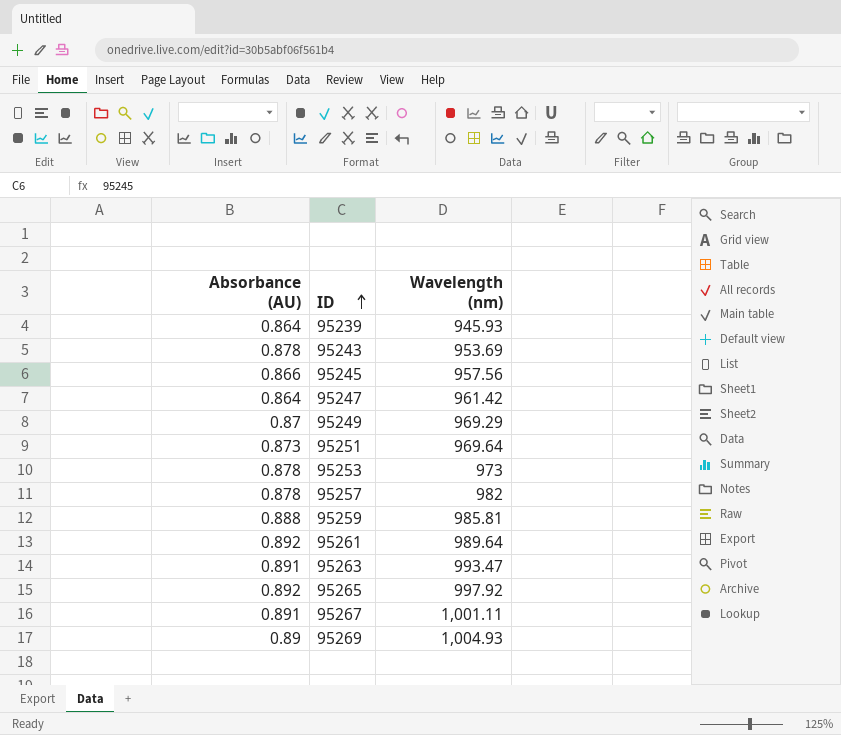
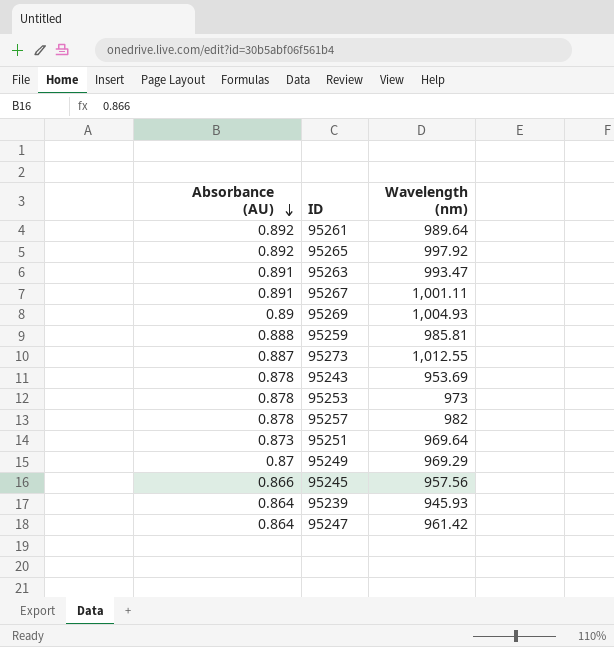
row order: ID ascending -> Absorbance (AU) descending
row 95273: none -> 0.887 | 1,012.55

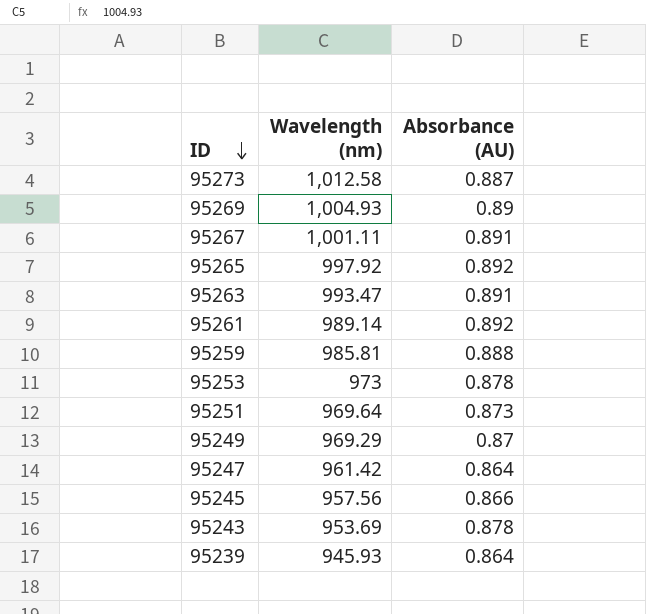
row order: Absorbance (AU) descending -> ID descending
column Absorbance (AU) | position: 1 -> 3
row 95257: 0.878 | 982 -> none
95273 | Wavelength (nm): 1,012.55 -> 1,012.58
95261 | Wavelength (nm): 989.64 -> 989.14

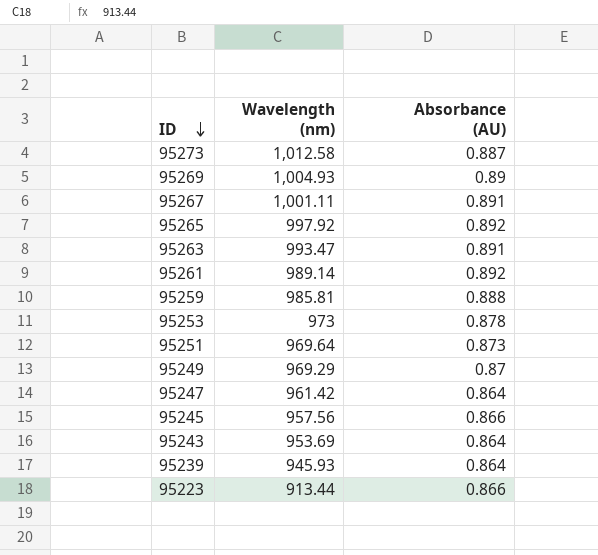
95243 | Absorbance (AU): 0.878 -> 0.864
row 95223: none -> 913.44 | 0.866

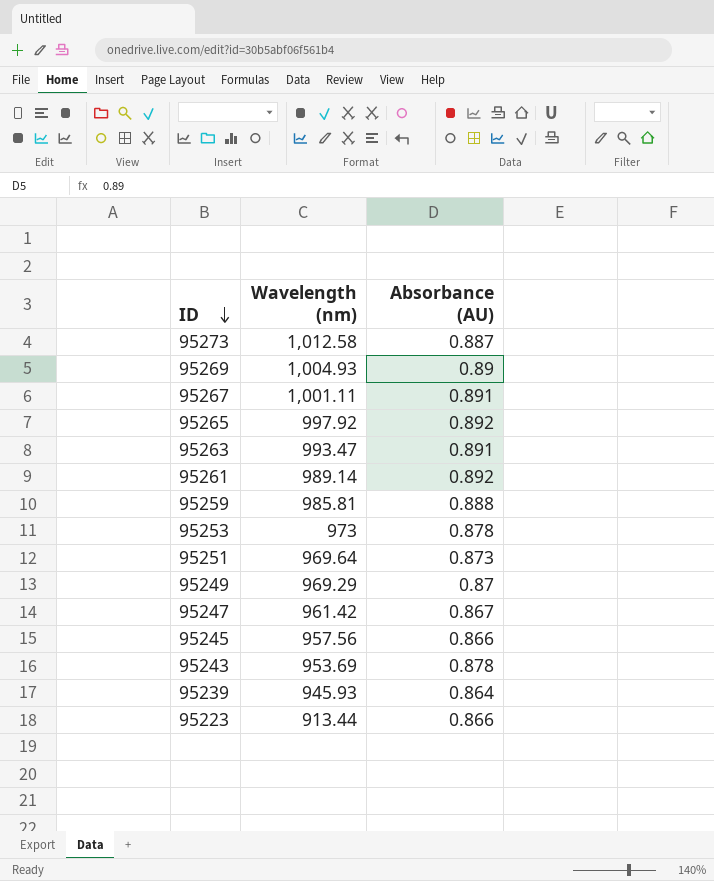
95247 | Absorbance (AU): 0.864 -> 0.867
95243 | Absorbance (AU): 0.864 -> 0.878

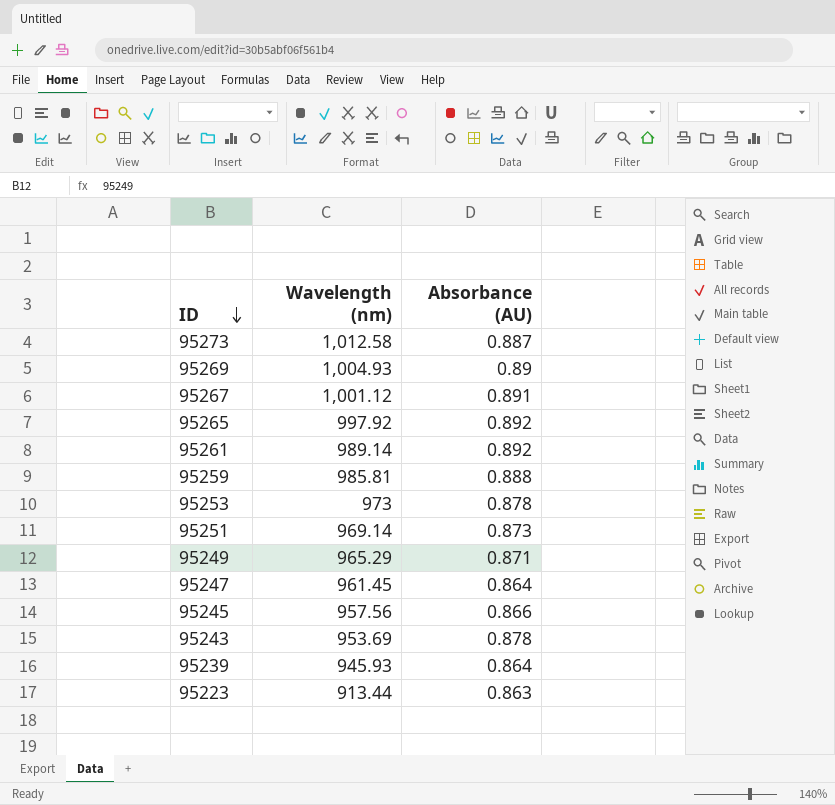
row 95263: 993.47 | 0.891 -> none
95267 | Wavelength (nm): 1,001.11 -> 1,001.12
95251 | Wavelength (nm): 969.64 -> 969.14
95249 | Wavelength (nm): 969.29 -> 965.29
95249 | Absorbance (AU): 0.87 -> 0.871
95247 | Wavelength (nm): 961.42 -> 961.45
95247 | Absorbance (AU): 0.867 -> 0.864
95223 | Absorbance (AU): 0.866 -> 0.863

